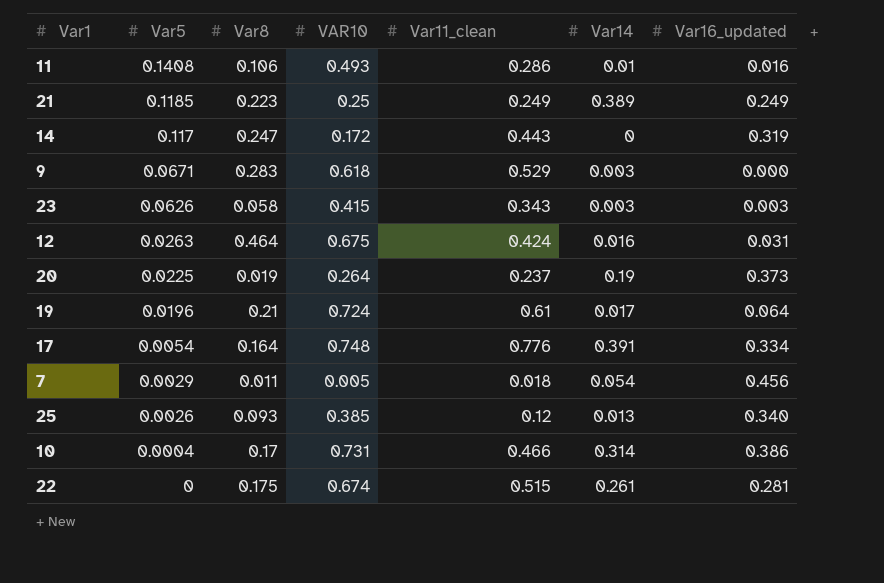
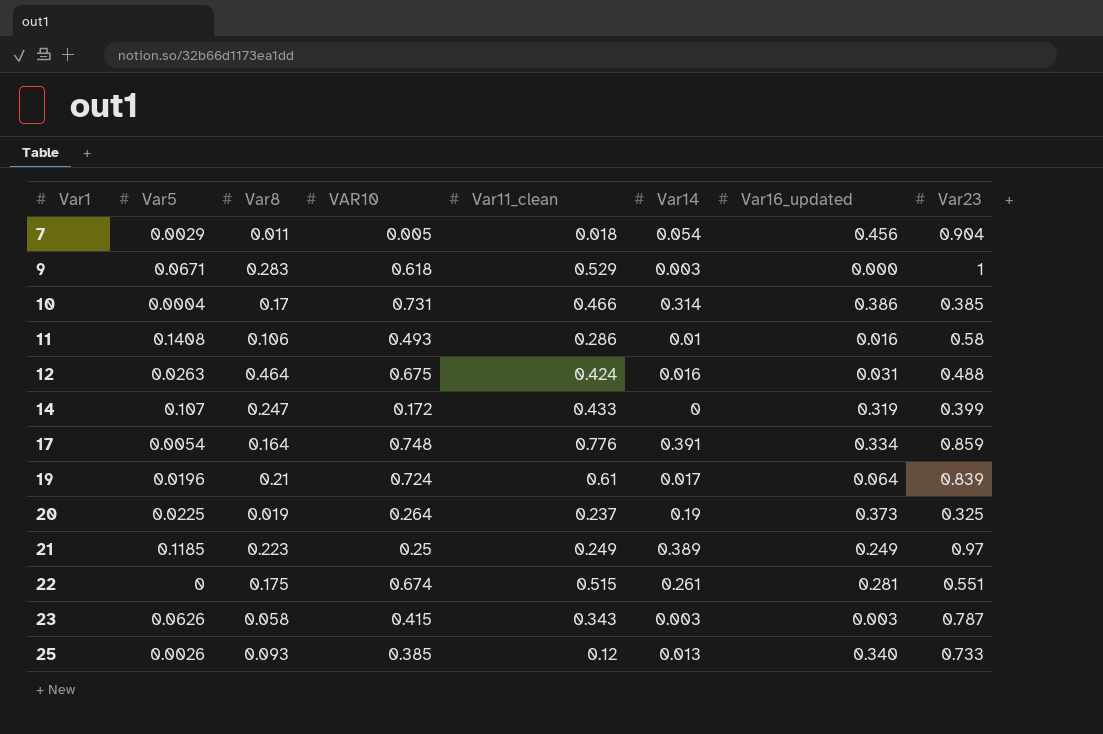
row order: Var5 descending -> Var1 ascending
column Var23 | position: none -> 8
14 | Var5: 0.117 -> 0.107
14 | Var11_clean: 0.443 -> 0.433

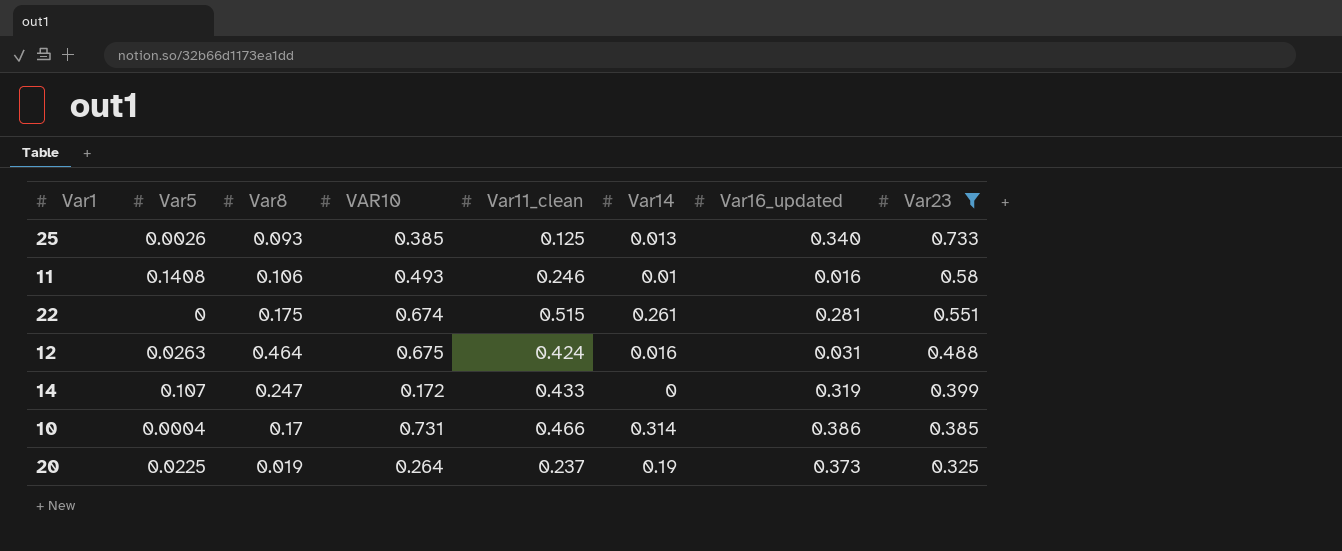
filter: none -> Var23 <= 0.733
row order: Var1 ascending -> Var23 descending
25 | Var11_clean: 0.12 -> 0.125
11 | Var11_clean: 0.286 -> 0.246

